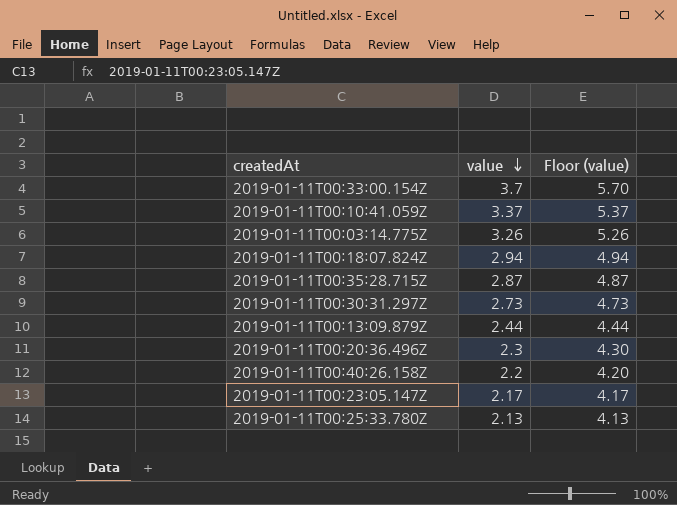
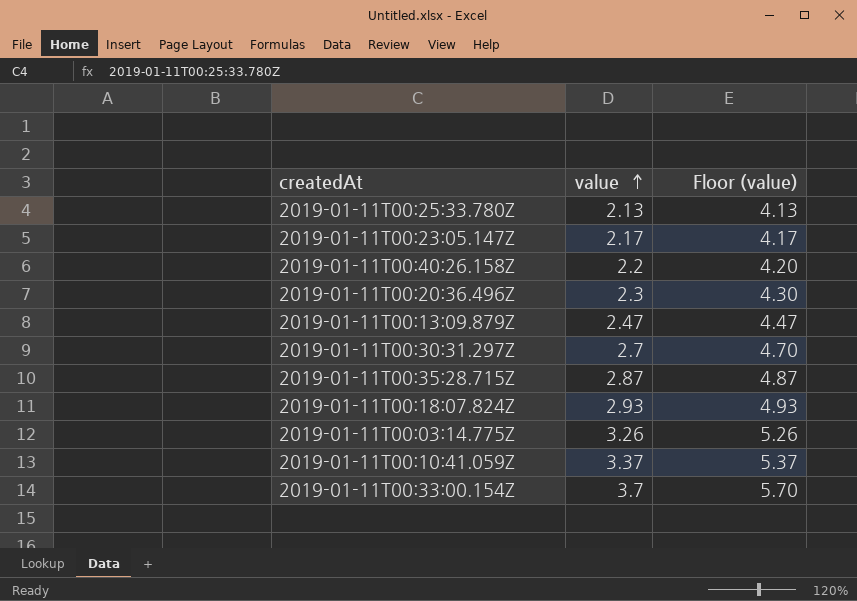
row order: value descending -> value ascending
2019-01-11T00:13:09.879Z | value: 2.44 -> 2.47
2019-01-11T00:13:09.879Z | Floor (value): 4.44 -> 4.47
2019-01-11T00:30:31.297Z | value: 2.73 -> 2.7
2019-01-11T00:30:31.297Z | Floor (value): 4.73 -> 4.70
2019-01-11T00:18:07.824Z | value: 2.94 -> 2.93
2019-01-11T00:18:07.824Z | Floor (value): 4.94 -> 4.93

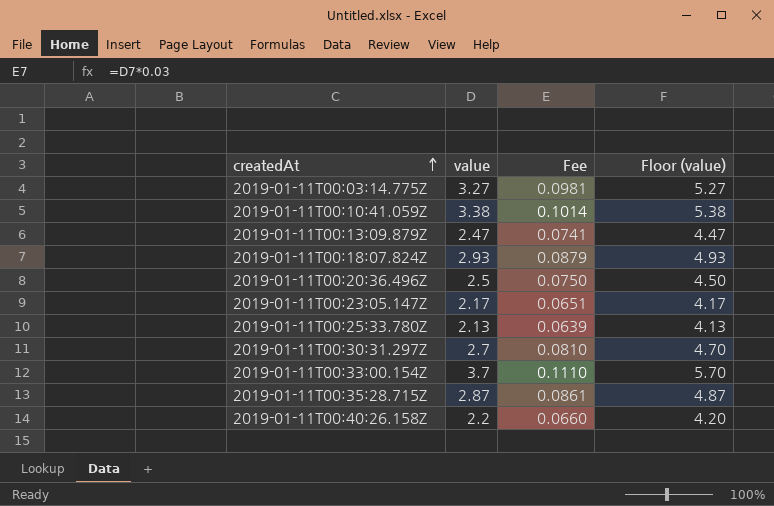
row order: value ascending -> createdAt ascending
column Fee | formula: none -> [value] * 0.03
2019-01-11T00:03:14.775Z | value: 3.26 -> 3.27
2019-01-11T00:03:14.775Z | Floor (value): 5.26 -> 5.27
2019-01-11T00:10:41.059Z | value: 3.37 -> 3.38
2019-01-11T00:10:41.059Z | Floor (value): 5.37 -> 5.38
2019-01-11T00:20:36.496Z | value: 2.3 -> 2.5
2019-01-11T00:20:36.496Z | Floor (value): 4.30 -> 4.50

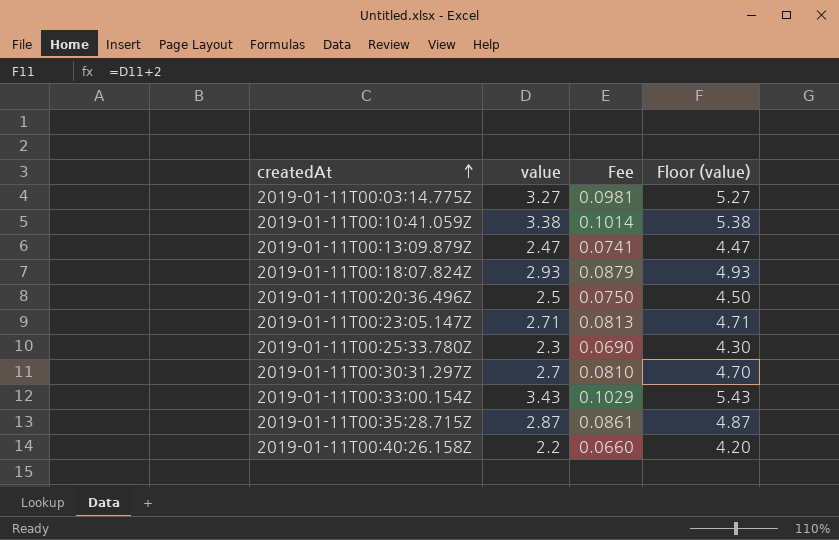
2019-01-11T00:23:05.147Z | value: 2.17 -> 2.71
2019-01-11T00:23:05.147Z | Fee: 0.0651 -> 0.0813
2019-01-11T00:23:05.147Z | Floor (value): 4.17 -> 4.71
2019-01-11T00:25:33.780Z | value: 2.13 -> 2.3
2019-01-11T00:25:33.780Z | Fee: 0.0639 -> 0.0690
2019-01-11T00:25:33.780Z | Floor (value): 4.13 -> 4.30
2019-01-11T00:33:00.154Z | value: 3.7 -> 3.43
2019-01-11T00:33:00.154Z | Fee: 0.1110 -> 0.1029
2019-01-11T00:33:00.154Z | Floor (value): 5.70 -> 5.43

